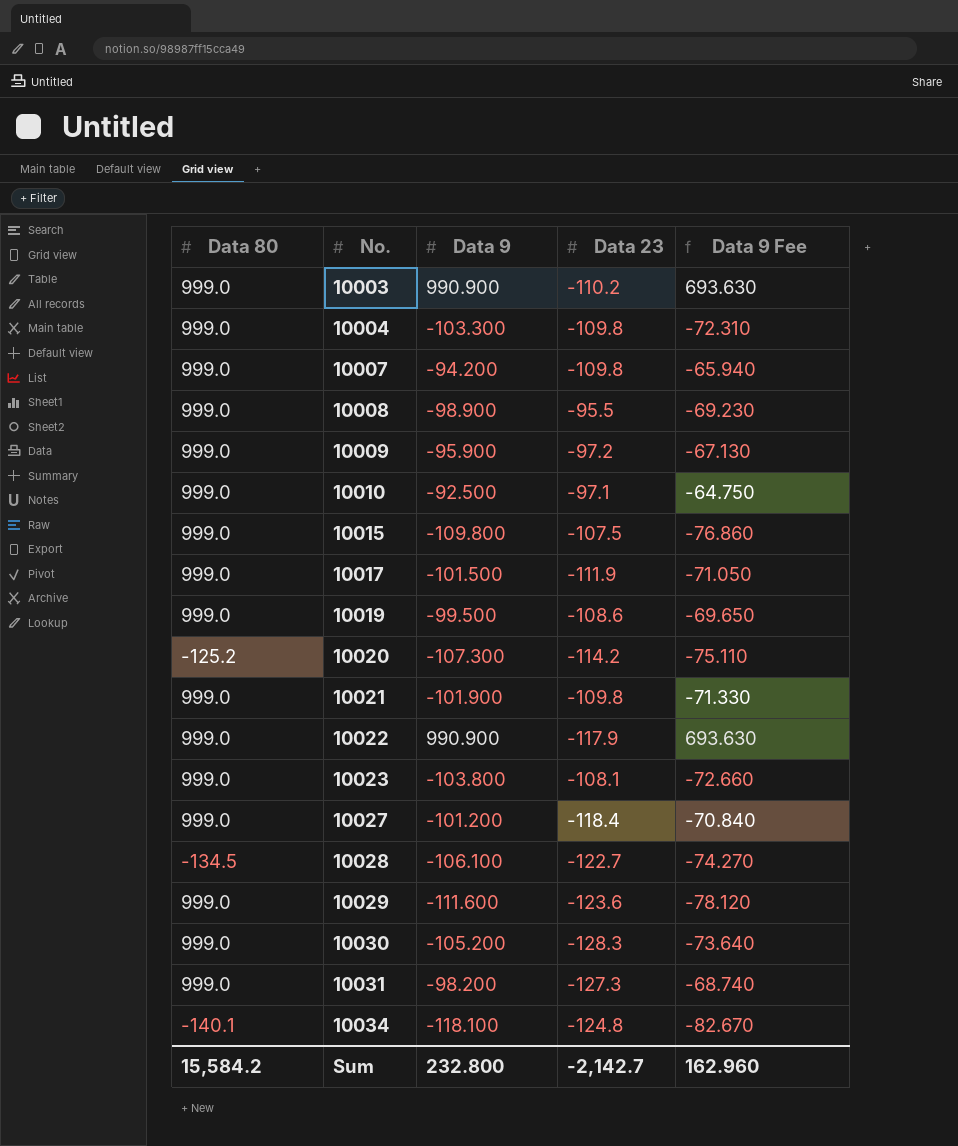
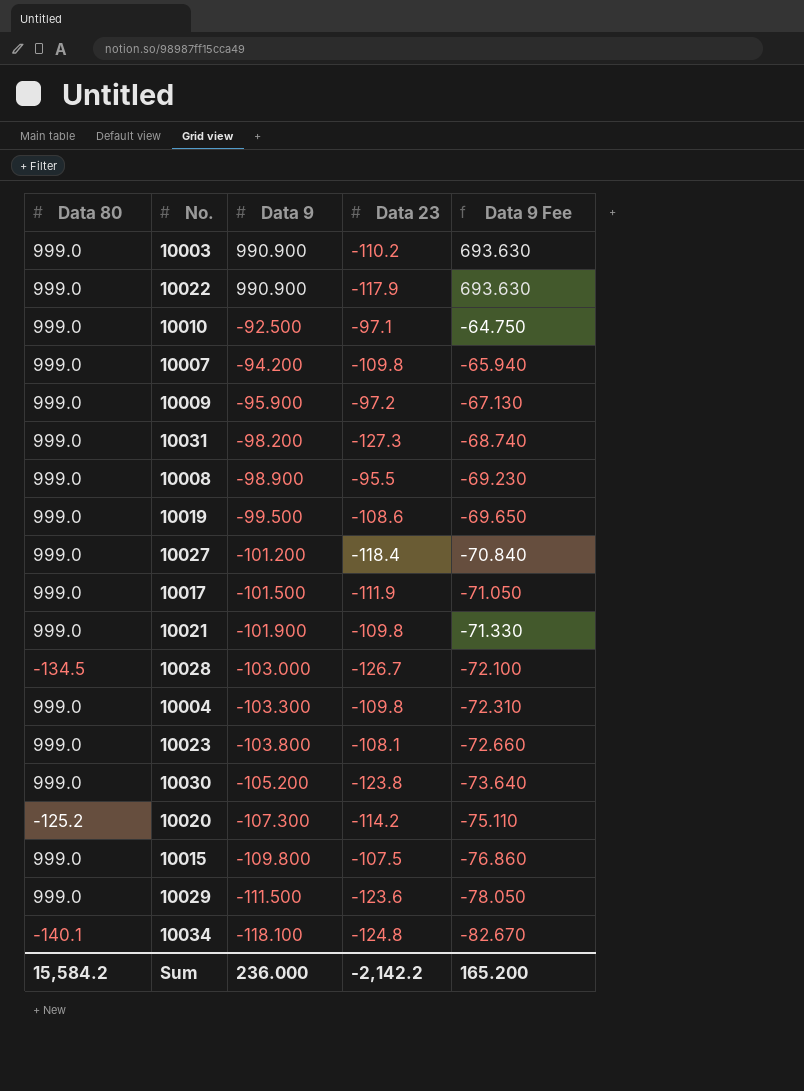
row order: No. ascending -> Data 9 descending
10028 | Data 9: -106.100 -> -103.000
10028 | Data 23: -122.7 -> -126.7
10028 | Data 9 Fee: -74.270 -> -72.100
10030 | Data 23: -128.3 -> -123.8
10029 | Data 9: -111.600 -> -111.500
10029 | Data 9 Fee: -78.120 -> -78.050
Sum | Data 9: 232.800 -> 236.000
Sum | Data 23: -2,142.7 -> -2,142.2
Sum | Data 9 Fee: 162.960 -> 165.200

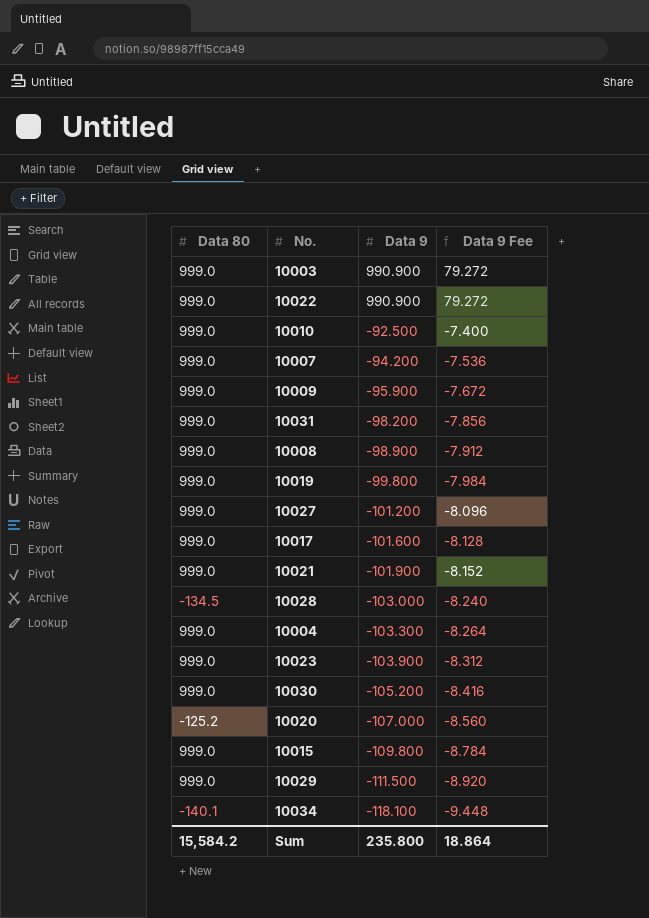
column Data 23 | position: 4 -> none
column Data 9 Fee | formula: [Data 9] * 0.7 -> [Data 9] * 0.08
10019 | Data 9: -99.500 -> -99.800
10017 | Data 9: -101.500 -> -101.600
10023 | Data 9: -103.800 -> -103.900
10020 | Data 9: -107.300 -> -107.000
Sum | Data 9: 236.000 -> 235.800
Sum | Data 9 Fee: 165.200 -> 18.864

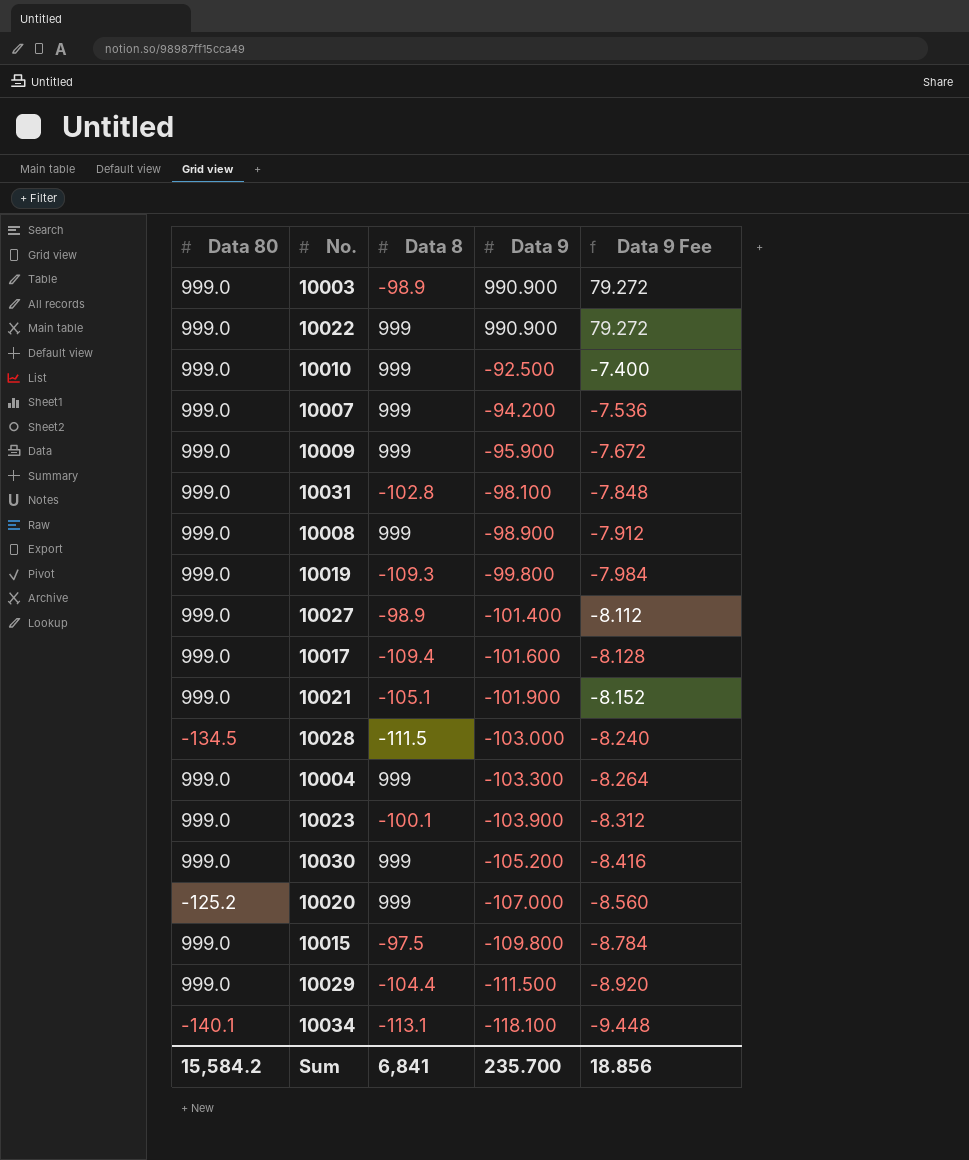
column Data 8 | position: none -> 3
10031 | Data 9: -98.200 -> -98.100
10031 | Data 9 Fee: -7.856 -> -7.848
10027 | Data 9: -101.200 -> -101.400
10027 | Data 9 Fee: -8.096 -> -8.112
Sum | Data 9: 235.800 -> 235.700
Sum | Data 9 Fee: 18.864 -> 18.856

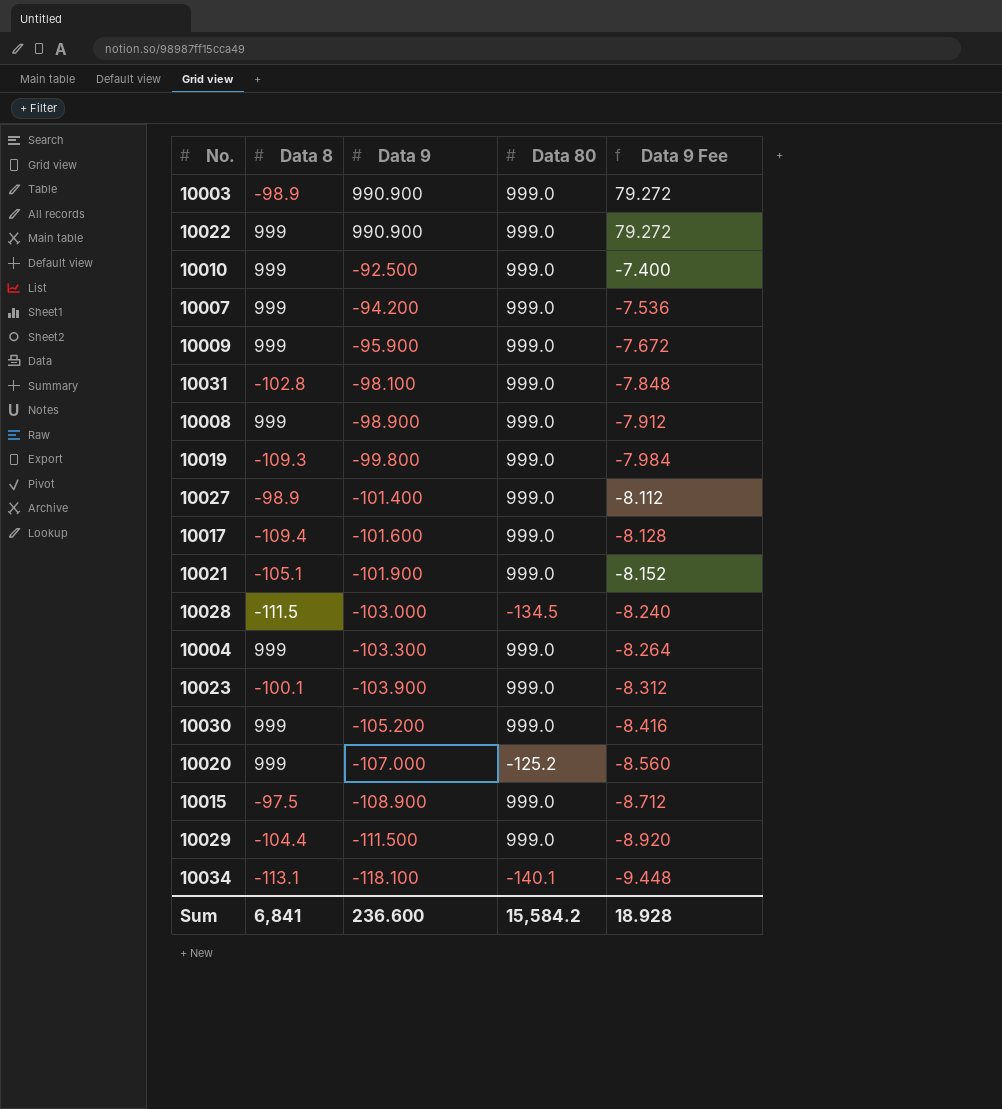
column Data 80 | position: 1 -> 4
10015 | Data 9: -109.800 -> -108.900
10015 | Data 9 Fee: -8.784 -> -8.712
Sum | Data 9: 235.700 -> 236.600
Sum | Data 9 Fee: 18.856 -> 18.928

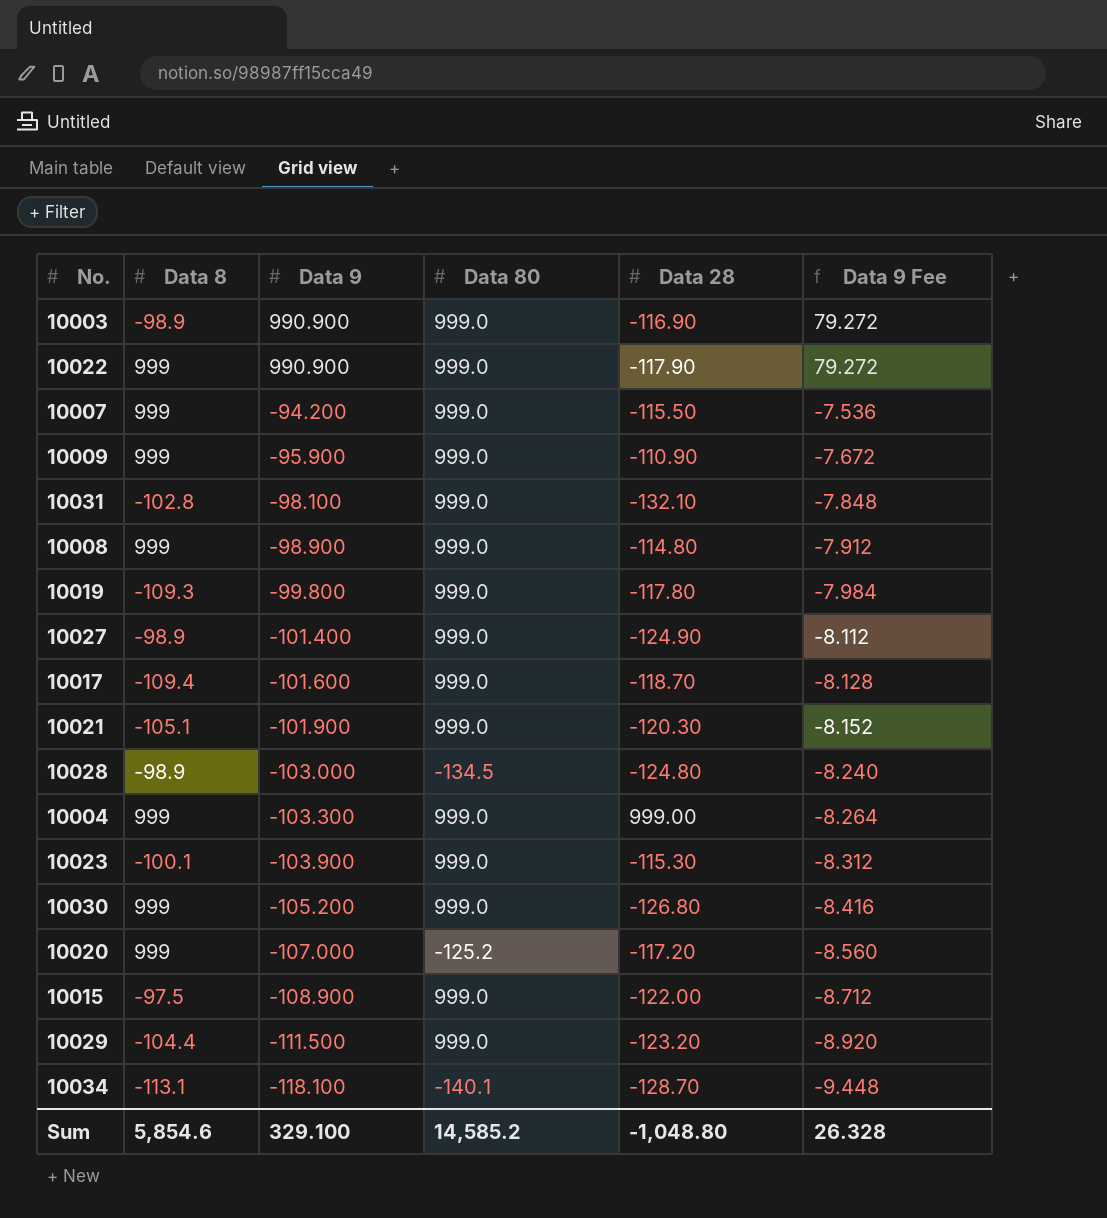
column Data 28 | position: none -> 5
row 10010: 999 | -92.500 | 999.0 | -7.400 -> none
10028 | Data 8: -111.5 -> -98.9
Sum | Data 8: 6,841 -> 5,854.6
Sum | Data 9: 236.600 -> 329.100
Sum | Data 80: 15,584.2 -> 14,585.2
Sum | Data 9 Fee: 18.928 -> 26.328

